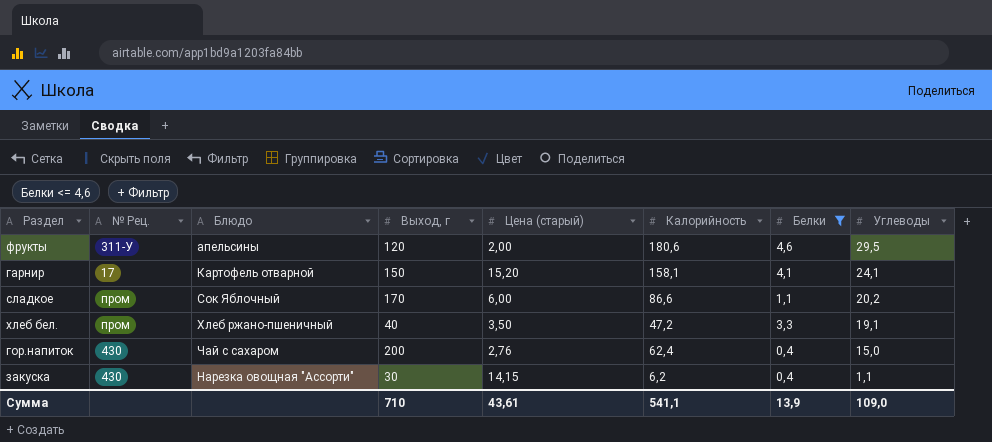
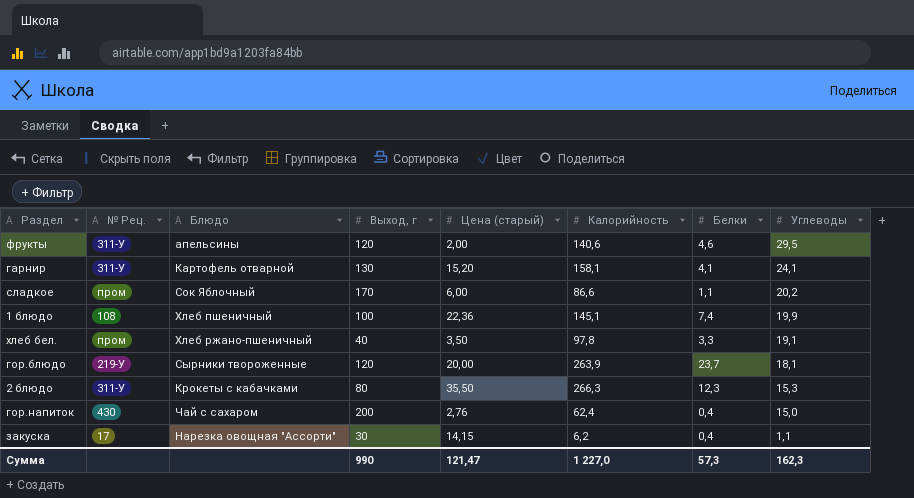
filter: Белки <= 4,6 -> none
фрукты | Калорийность: 180,6 -> 140,6
гарнир | № Рец.: 17 -> 311-У
гарнир | Выход, г: 150 -> 130
хлеб бел. | Калорийность: 47,2 -> 97,8
закуска | № Рец.: 430 -> 17
Сумма | Выход, г: 710 -> 990
Сумма | Цена (старый): 43,61 -> 121,47
Сумма | Калорийность: 541,1 -> 1 227,0
Сумма | Белки: 13,9 -> 57,3
Сумма | Углеводы: 109,0 -> 162,3

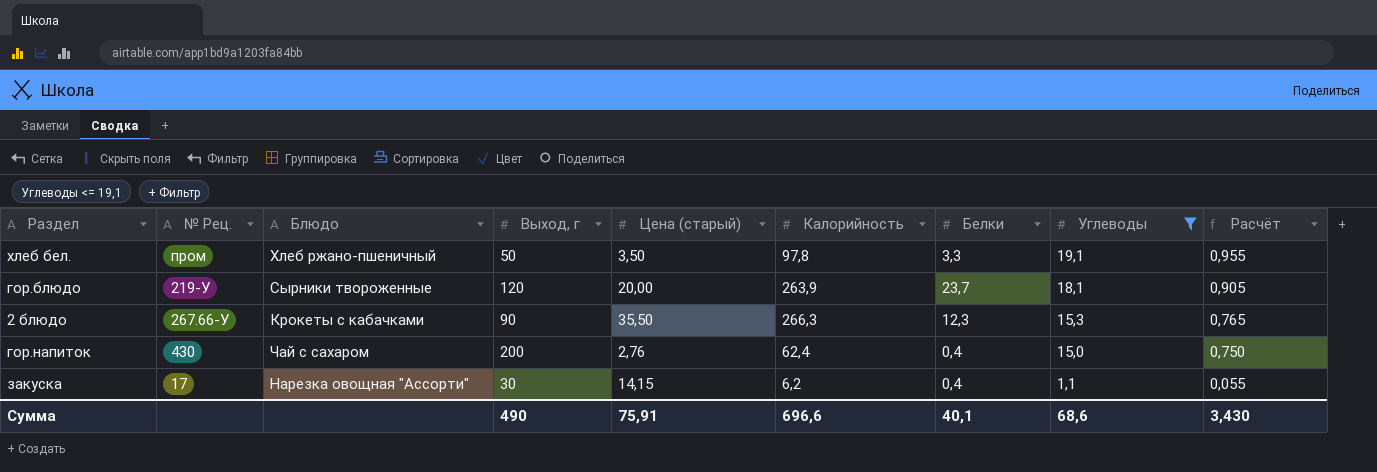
filter: none -> Углеводы <= 19,1
column Расчёт | formula: none -> [Углеводы] * 0,05
хлеб бел. | Выход, г: 40 -> 50
2 блюдо | № Рец.: 311-У -> 267.66-У
2 блюдо | Выход, г: 80 -> 90
Сумма | Выход, г: 990 -> 490
Сумма | Цена (старый): 121,47 -> 75,91
Сумма | Калорийность: 1 227,0 -> 696,6
Сумма | Белки: 57,3 -> 40,1
Сумма | Углеводы: 162,3 -> 68,6

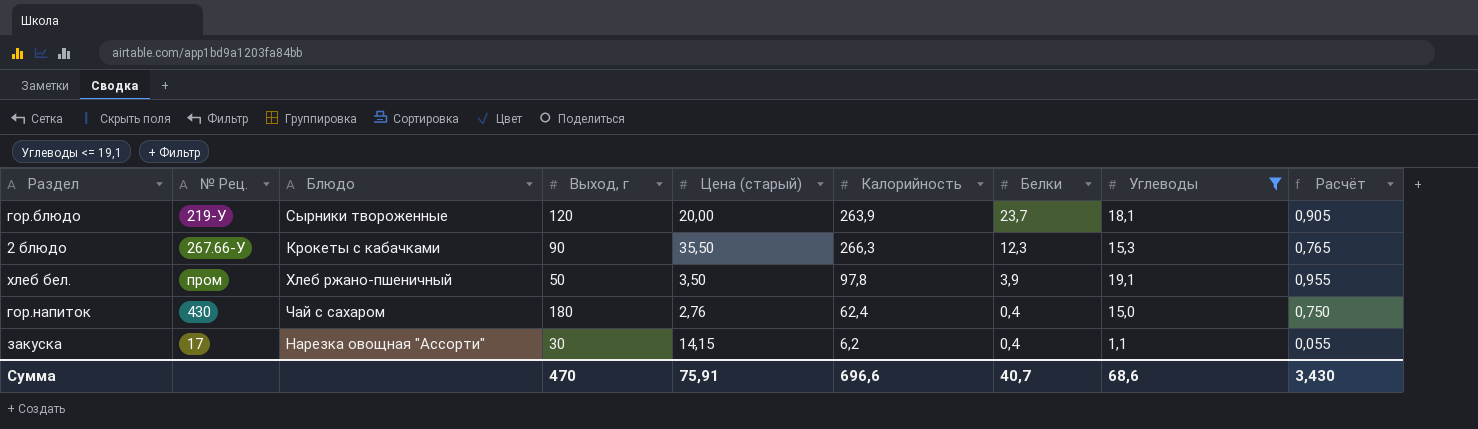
row order: Углеводы descending -> Белки descending
хлеб бел. | Белки: 3,3 -> 3,9
гор.напиток | Выход, г: 200 -> 180
Сумма | Выход, г: 490 -> 470
Сумма | Белки: 40,1 -> 40,7

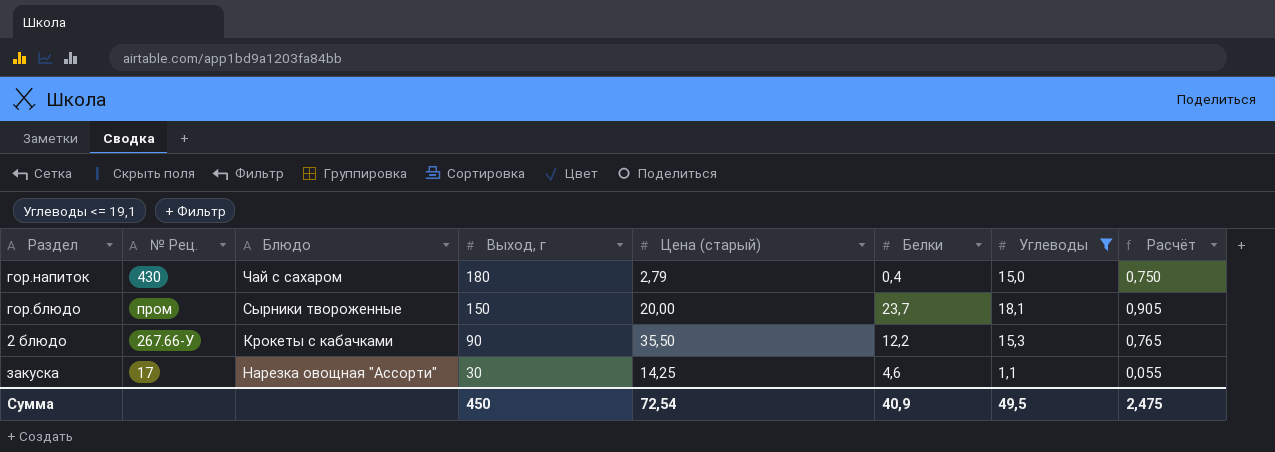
row order: Белки descending -> Выход, г descending
column Калорийность | position: 6 -> none
row хлеб бел.: пром | Хлеб ржано-пшеничный | 50 | 3,50 | 97,8 | 3,9 | 19,1 | 0,955 -> none
гор.напиток | Цена (старый): 2,76 -> 2,79
гор.блюдо | № Рец.: 219-У -> пром
гор.блюдо | Выход, г: 120 -> 150
2 блюдо | Белки: 12,3 -> 12,2
закуска | Цена (старый): 14,15 -> 14,25
закуска | Белки: 0,4 -> 4,6
Сумма | Выход, г: 470 -> 450
Сумма | Цена (старый): 75,91 -> 72,54
Сумма | Белки: 40,7 -> 40,9
Сумма | Углеводы: 68,6 -> 49,5
Сумма | Расчёт: 3,430 -> 2,475

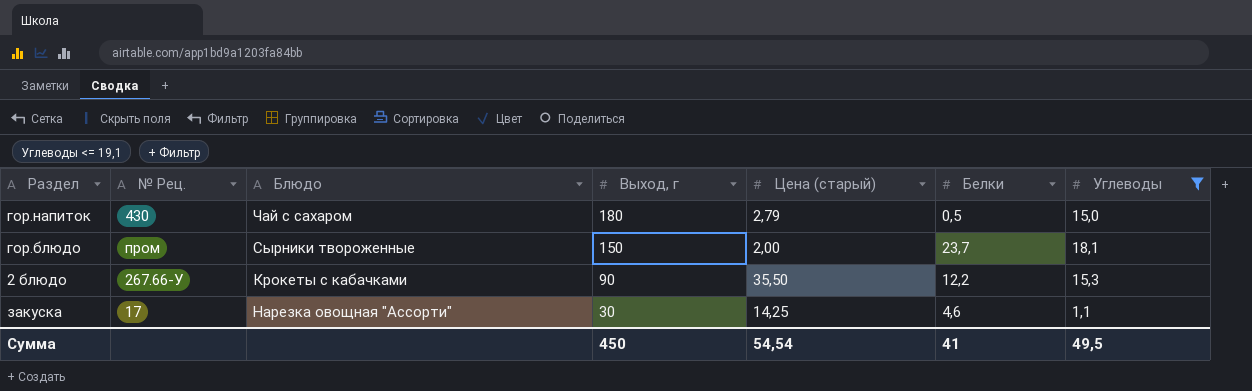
column Расчёт | formula: [Углеводы] * 0,05 -> none
гор.напиток | Белки: 0,4 -> 0,5
гор.блюдо | Цена (старый): 20,00 -> 2,00
Сумма | Цена (старый): 72,54 -> 54,54
Сумма | Белки: 40,9 -> 41

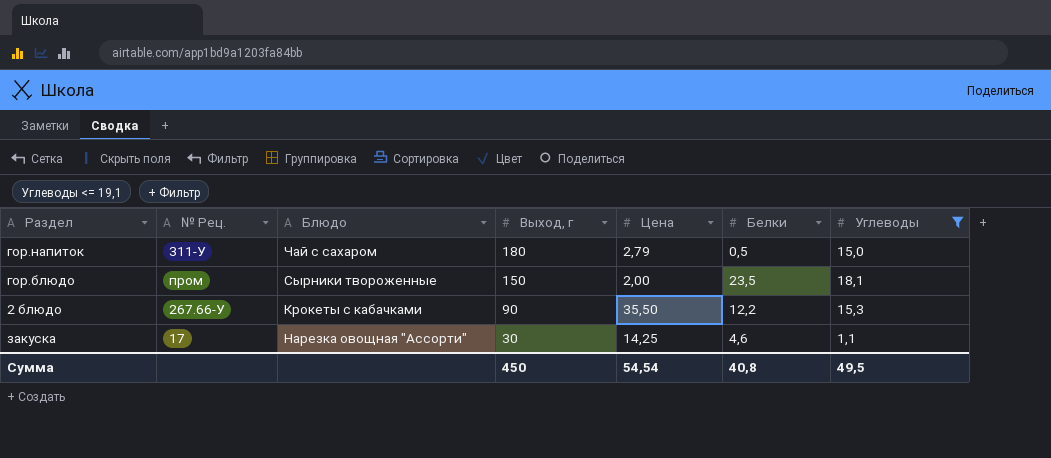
column name: Цена (старый) -> Цена
гор.напиток | № Рец.: 430 -> 311-У
гор.блюдо | Белки: 23,7 -> 23,5
Сумма | Белки: 41 -> 40,8

